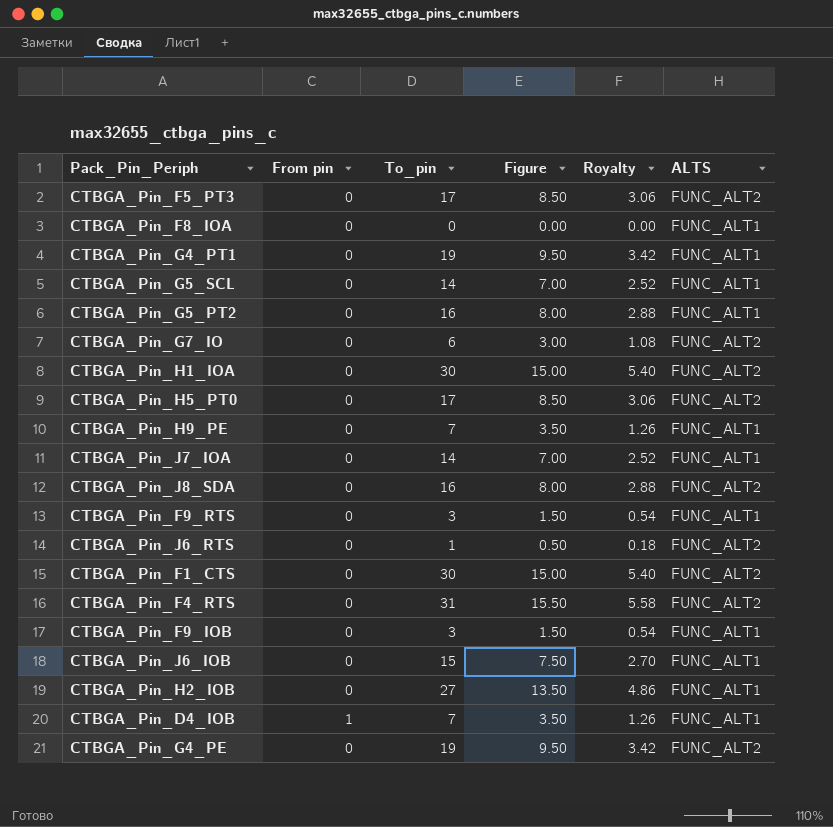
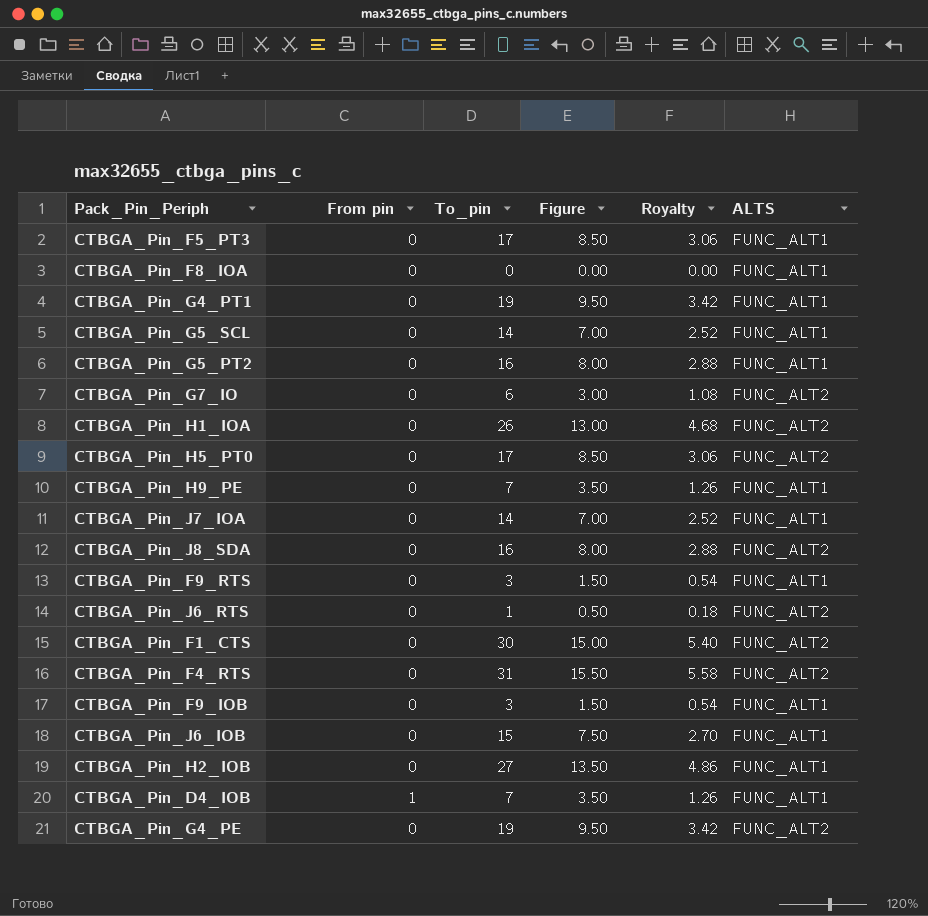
CTBGA_Pin_F5_PT3 | ALTS: FUNC_ALT2 -> FUNC_ALT1
CTBGA_Pin_H1_IOA | To_pin: 30 -> 26
CTBGA_Pin_H1_IOA | Figure: 15.00 -> 13.00
CTBGA_Pin_H1_IOA | Royalty: 5.40 -> 4.68

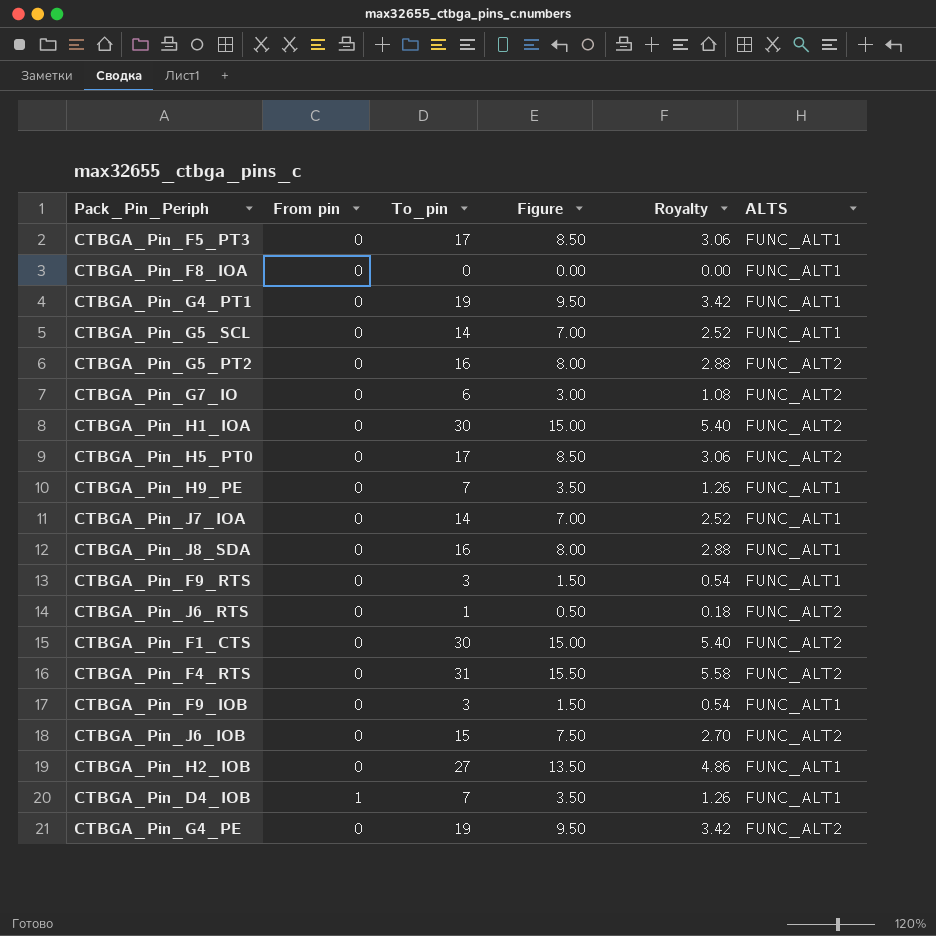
CTBGA_Pin_G5_PT2 | ALTS: FUNC_ALT1 -> FUNC_ALT2
CTBGA_Pin_H1_IOA | To_pin: 26 -> 30
CTBGA_Pin_H1_IOA | Figure: 13.00 -> 15.00
CTBGA_Pin_H1_IOA | Royalty: 4.68 -> 5.40
CTBGA_Pin_J8_SDA | ALTS: FUNC_ALT2 -> FUNC_ALT1
CTBGA_Pin_J6_IOB | ALTS: FUNC_ALT1 -> FUNC_ALT2

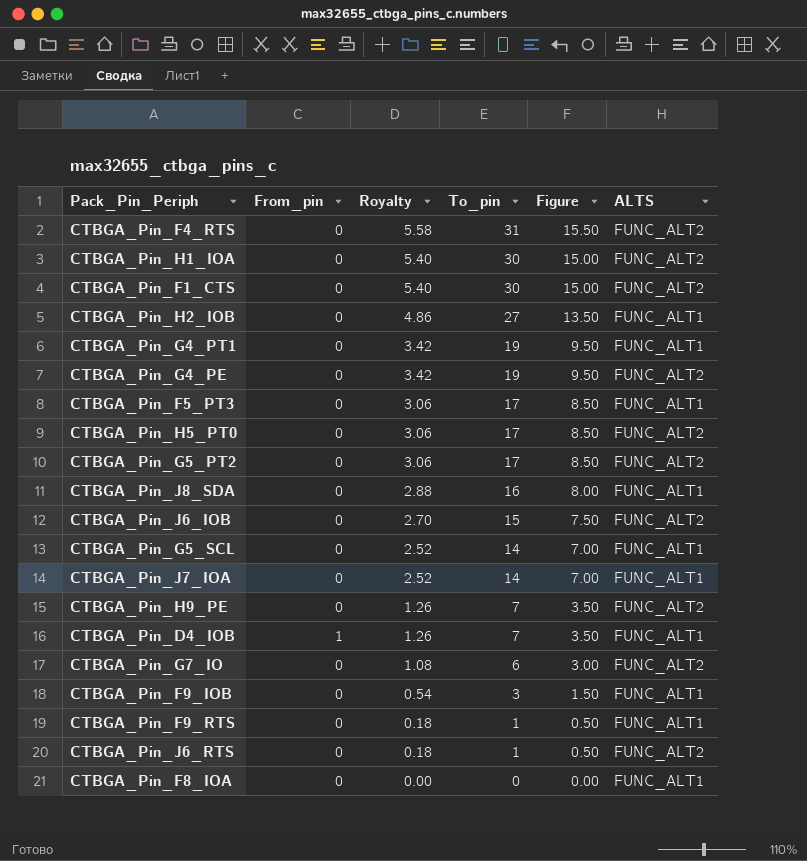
row order: none -> Royalty descending
column name: From pin -> From_pin
column Royalty | position: 5 -> 3
CTBGA_Pin_G5_PT2 | Royalty: 2.88 -> 3.06
CTBGA_Pin_G5_PT2 | To_pin: 16 -> 17
CTBGA_Pin_G5_PT2 | Figure: 8.00 -> 8.50
CTBGA_Pin_H9_PE | ALTS: FUNC_ALT1 -> FUNC_ALT2
CTBGA_Pin_F9_RTS | Royalty: 0.54 -> 0.18
CTBGA_Pin_F9_RTS | To_pin: 3 -> 1
CTBGA_Pin_F9_RTS | Figure: 1.50 -> 0.50

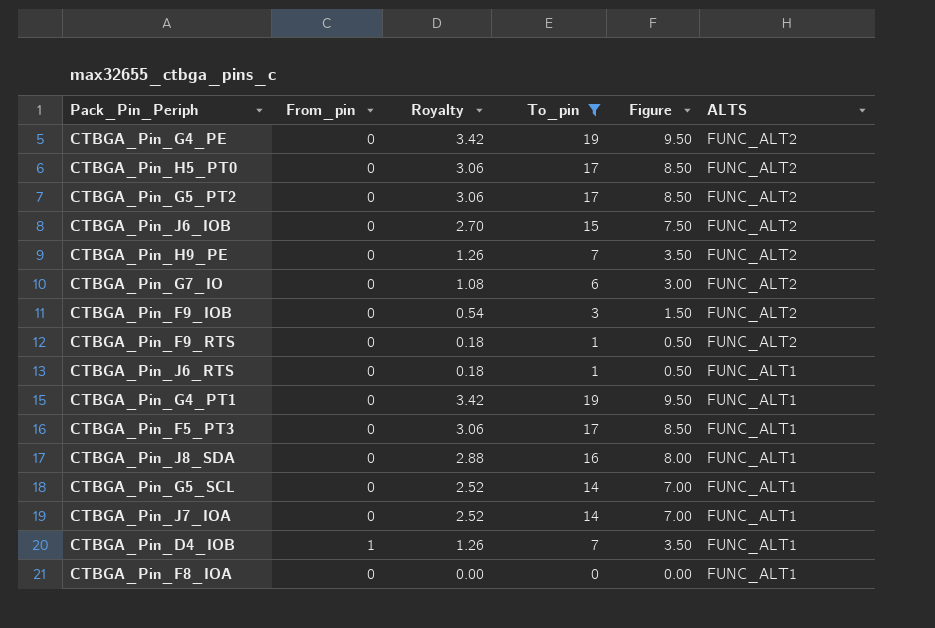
filter: none -> To_pin <= 19
row order: Royalty descending -> ALTS descending
CTBGA_Pin_F9_IOB | ALTS: FUNC_ALT1 -> FUNC_ALT2
CTBGA_Pin_F9_RTS | ALTS: FUNC_ALT1 -> FUNC_ALT2
CTBGA_Pin_J6_RTS | ALTS: FUNC_ALT2 -> FUNC_ALT1

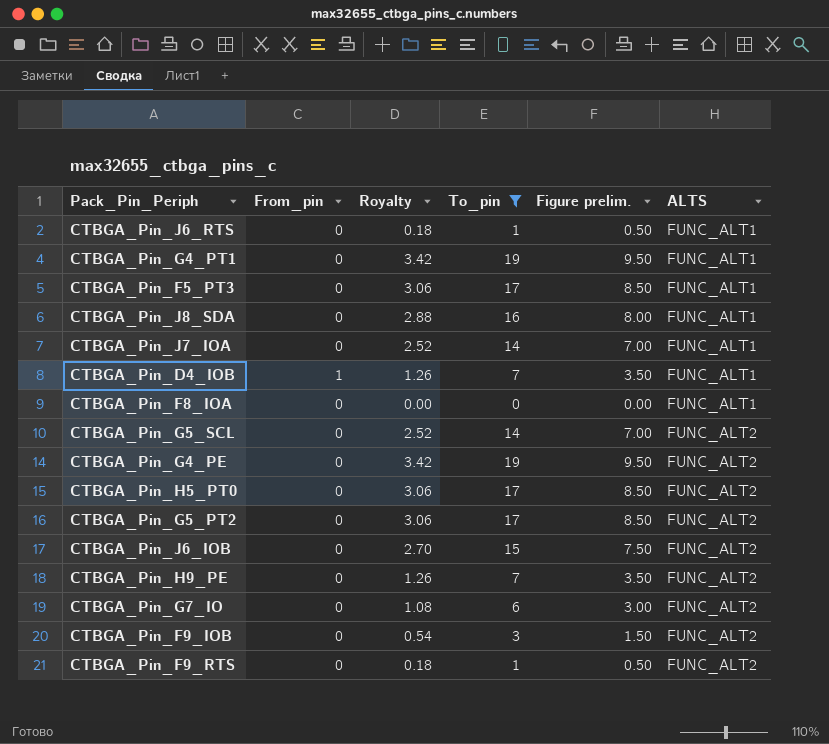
row order: ALTS descending -> ALTS ascending
column name: Figure -> Figure prelim.
CTBGA_Pin_G5_SCL | ALTS: FUNC_ALT1 -> FUNC_ALT2

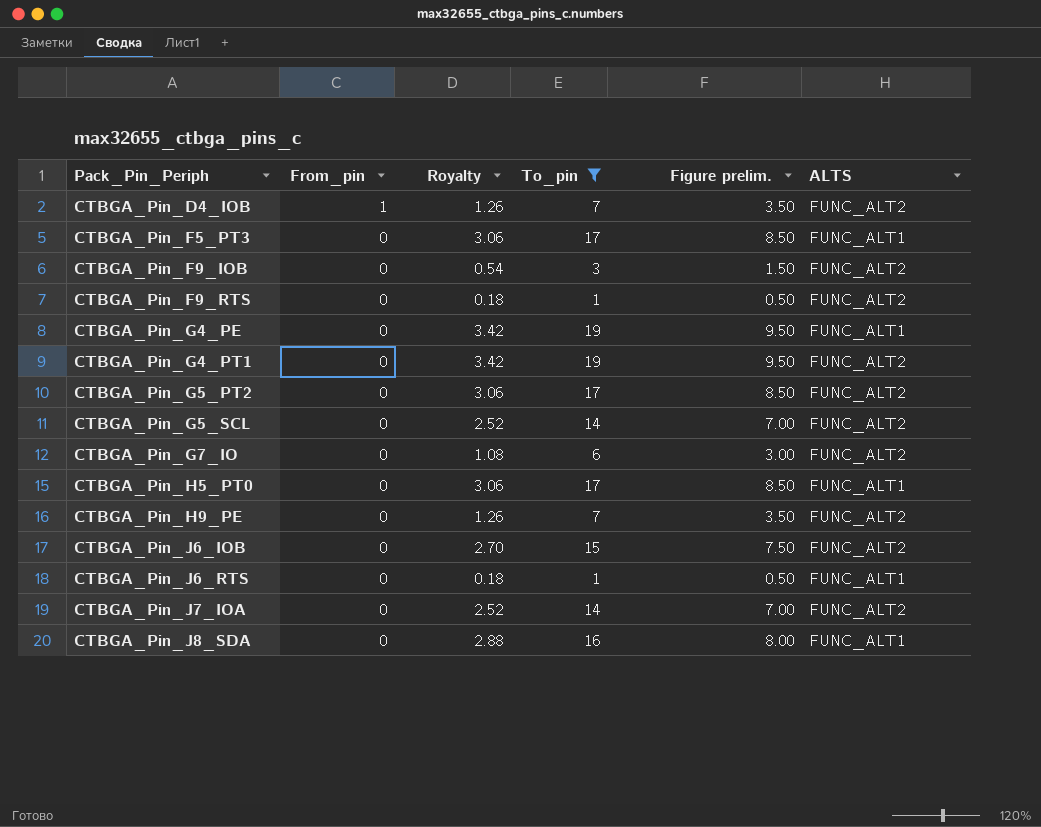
row order: ALTS ascending -> Pack_Pin_Periph ascending
row CTBGA_Pin_F8_IOA: 0 | 0.00 | 0 | 0.00 | FUNC_ALT1 -> none
CTBGA_Pin_D4_IOB | ALTS: FUNC_ALT1 -> FUNC_ALT2
CTBGA_Pin_G4_PE | ALTS: FUNC_ALT2 -> FUNC_ALT1
CTBGA_Pin_G4_PT1 | ALTS: FUNC_ALT1 -> FUNC_ALT2
CTBGA_Pin_H5_PT0 | ALTS: FUNC_ALT2 -> FUNC_ALT1
CTBGA_Pin_J7_IOA | ALTS: FUNC_ALT1 -> FUNC_ALT2

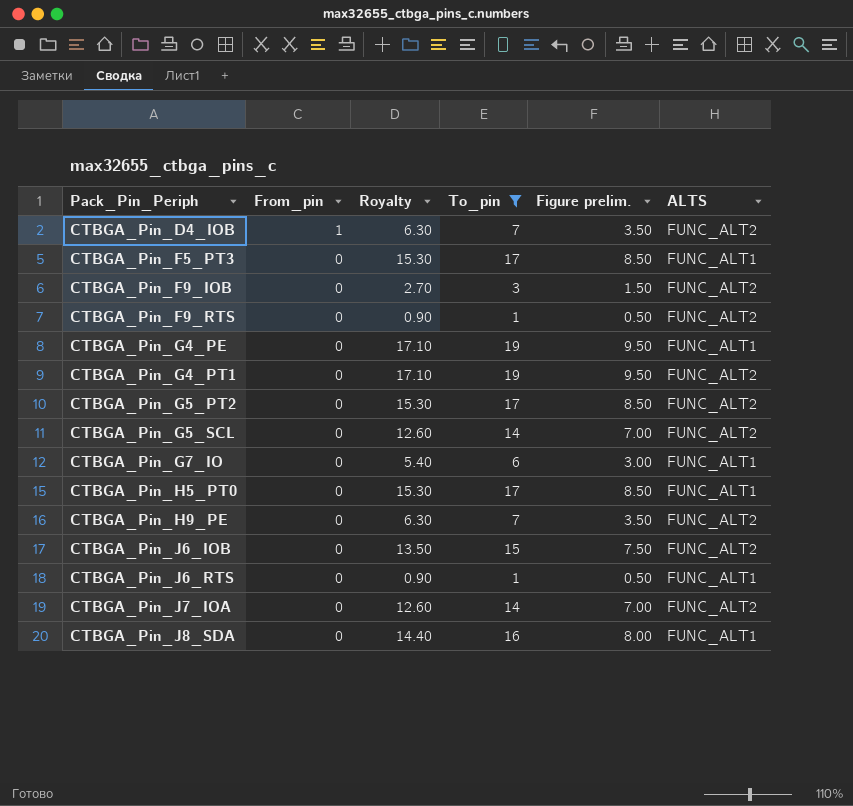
column Royalty | formula: [To_pin] * 0.18 -> [To_pin] * 0.9
CTBGA_Pin_G7_IO | ALTS: FUNC_ALT2 -> FUNC_ALT1

